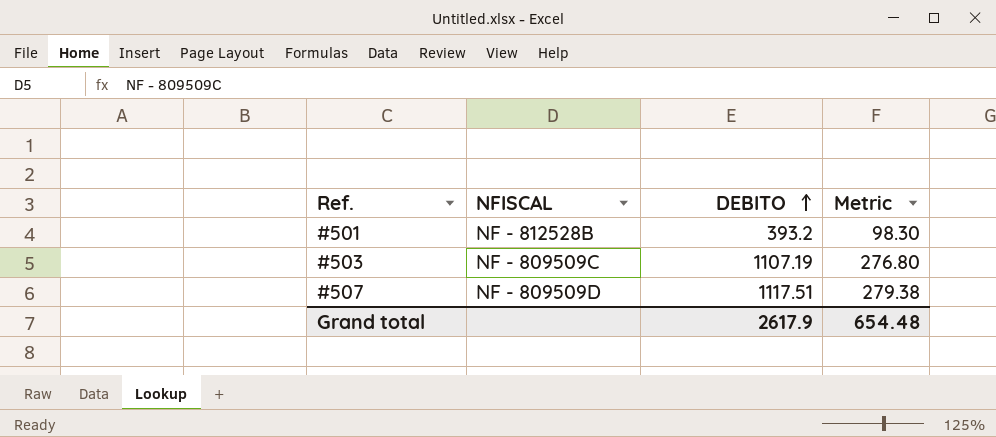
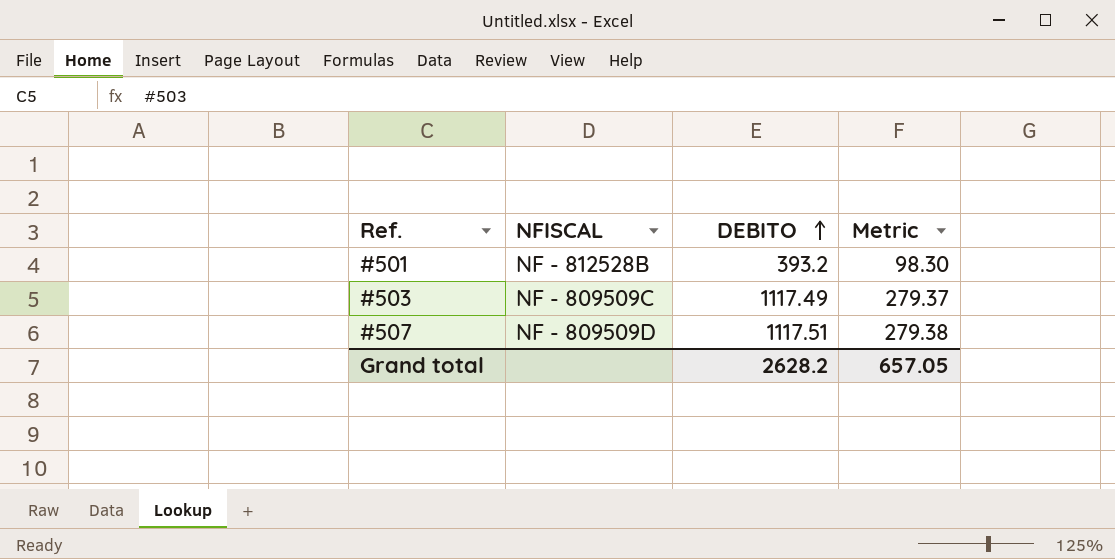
#503 | DEBITO: 1107.19 -> 1117.49
#503 | Metric: 276.80 -> 279.37
Grand total | DEBITO: 2617.9 -> 2628.2
Grand total | Metric: 654.48 -> 657.05

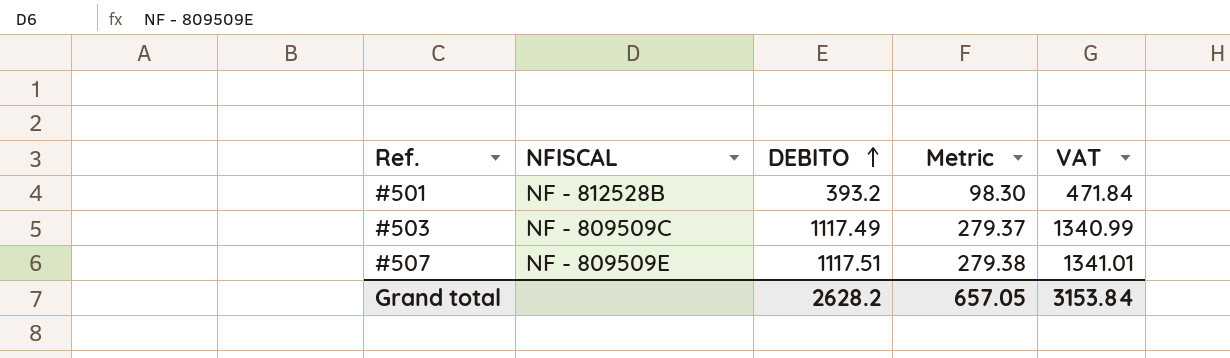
column VAT | formula: none -> [DEBITO] * 1.2
#507 | NFISCAL: NF - 809509D -> NF - 809509E

